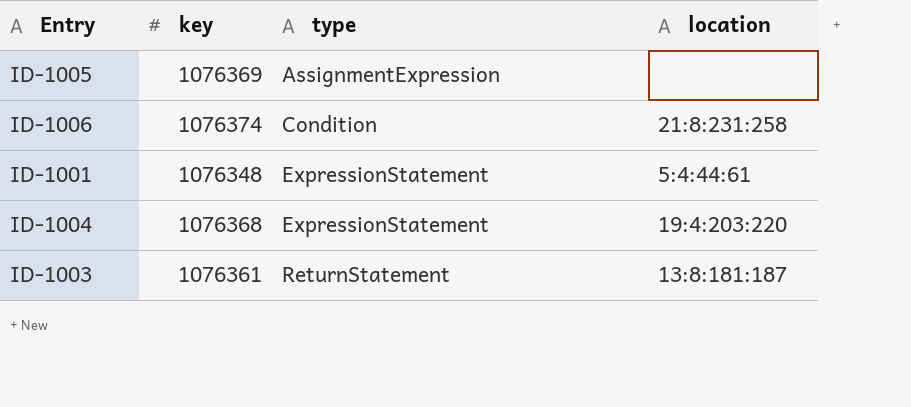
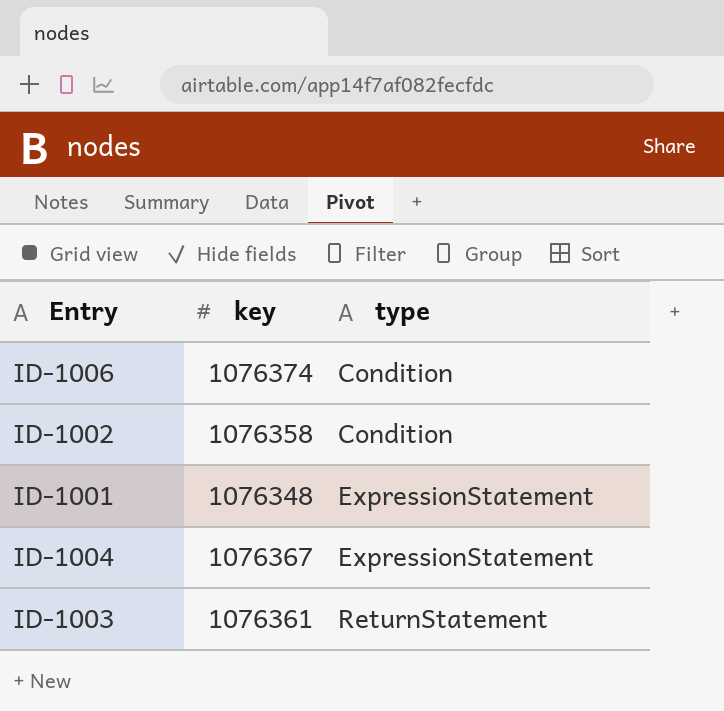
column location | position: 4 -> none
row ID-1005: 1076369 | AssignmentExpression | none -> none
row ID-1002: none -> 1076358 | Condition
ID-1004 | key: 1076368 -> 1076367

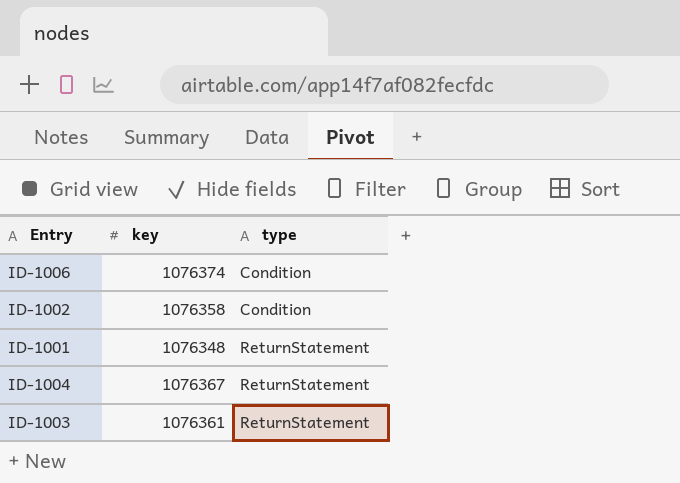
ID-1001 | type: ExpressionStatement -> ReturnStatement
ID-1004 | type: ExpressionStatement -> ReturnStatement

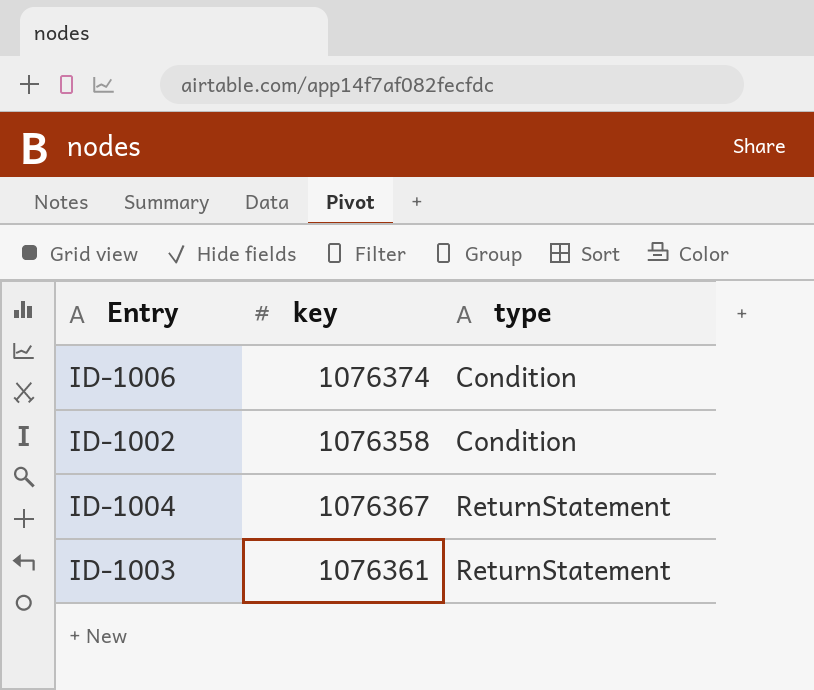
row ID-1001: 1076348 | ReturnStatement -> none

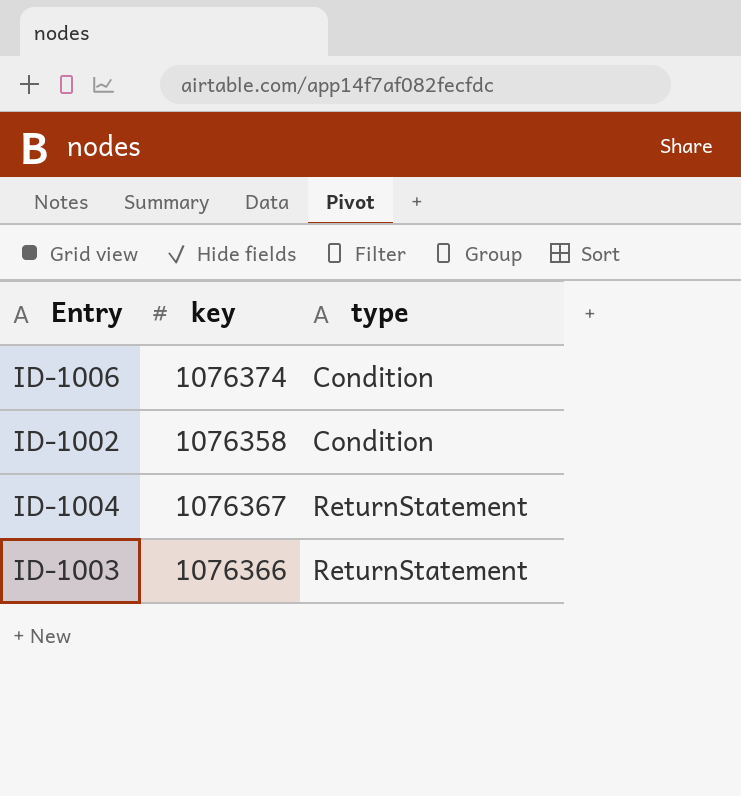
ID-1003 | key: 1076361 -> 1076366

